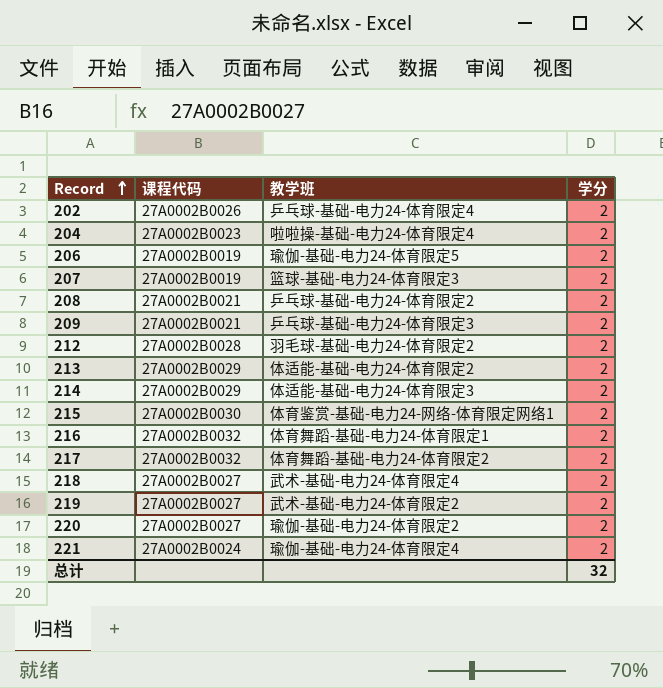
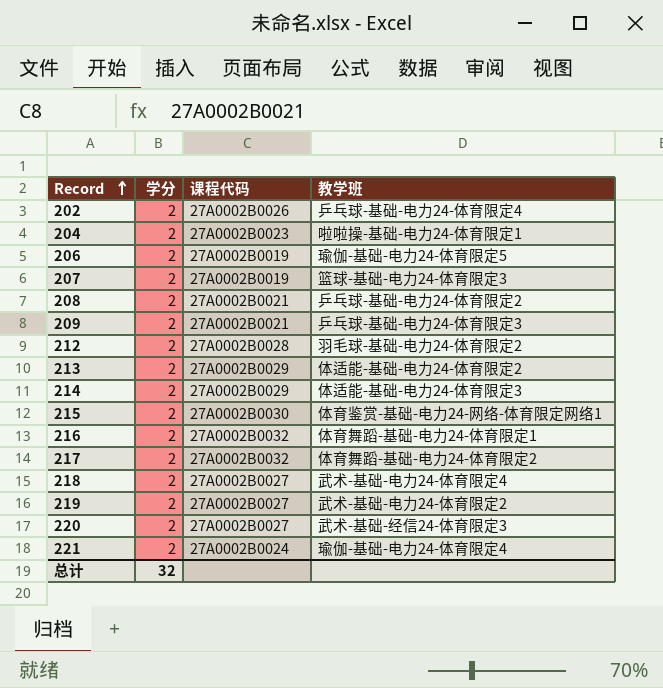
column 学分 | position: 4 -> 2
204 | 教学班: 啦啦操-基础-电力24-体育限定4 -> 啦啦操-基础-电力24-体育限定1
220 | 教学班: 瑜伽-基础-电力24-体育限定2 -> 武术-基础-经信24-体育限定3

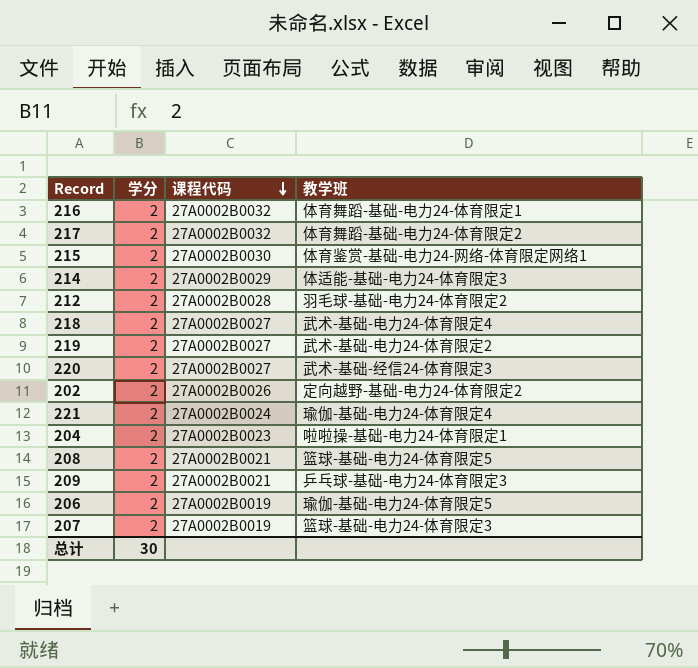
row order: Record ascending -> 课程代码 descending
row 213: 2 | 27A0002B0029 | 体适能-基础-电力24-体育限定2 -> none
202 | 教学班: 乒乓球-基础-电力24-体育限定4 -> 定向越野-基础-电力24-体育限定2
208 | 教学班: 乒乓球-基础-电力24-体育限定2 -> 篮球-基础-电力24-体育限定5
总计 | 学分: 32 -> 30

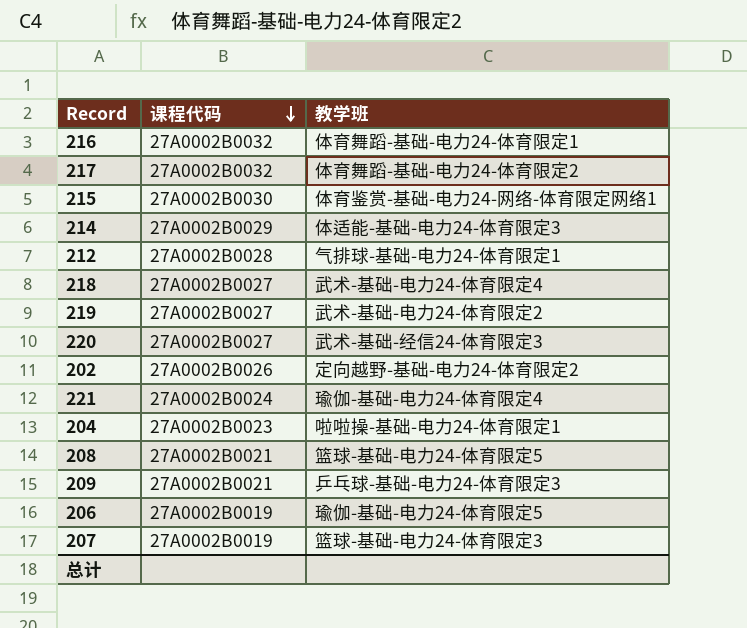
column 学分 | position: 2 -> none
212 | 教学班: 羽毛球-基础-电力24-体育限定2 -> 气排球-基础-电力24-体育限定1

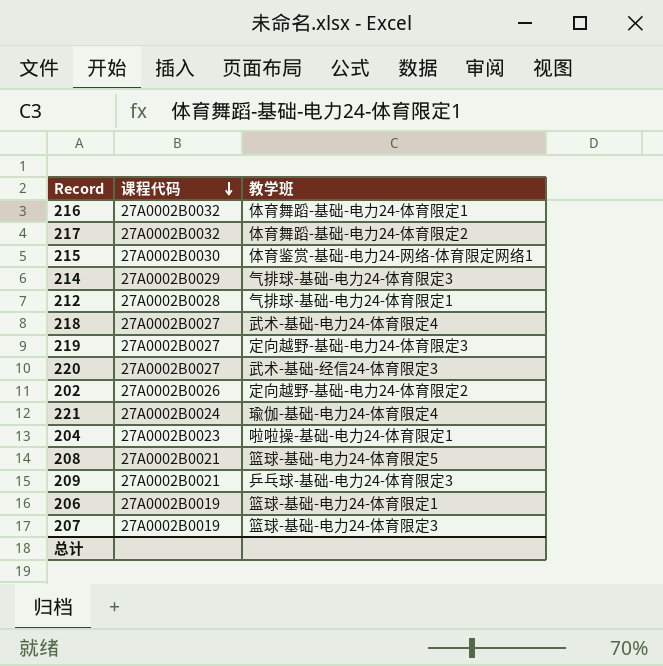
214 | 教学班: 体适能-基础-电力24-体育限定3 -> 气排球-基础-电力24-体育限定3
219 | 教学班: 武术-基础-电力24-体育限定2 -> 定向越野-基础-电力24-体育限定3
206 | 教学班: 瑜伽-基础-电力24-体育限定5 -> 篮球-基础-电力24-体育限定1

